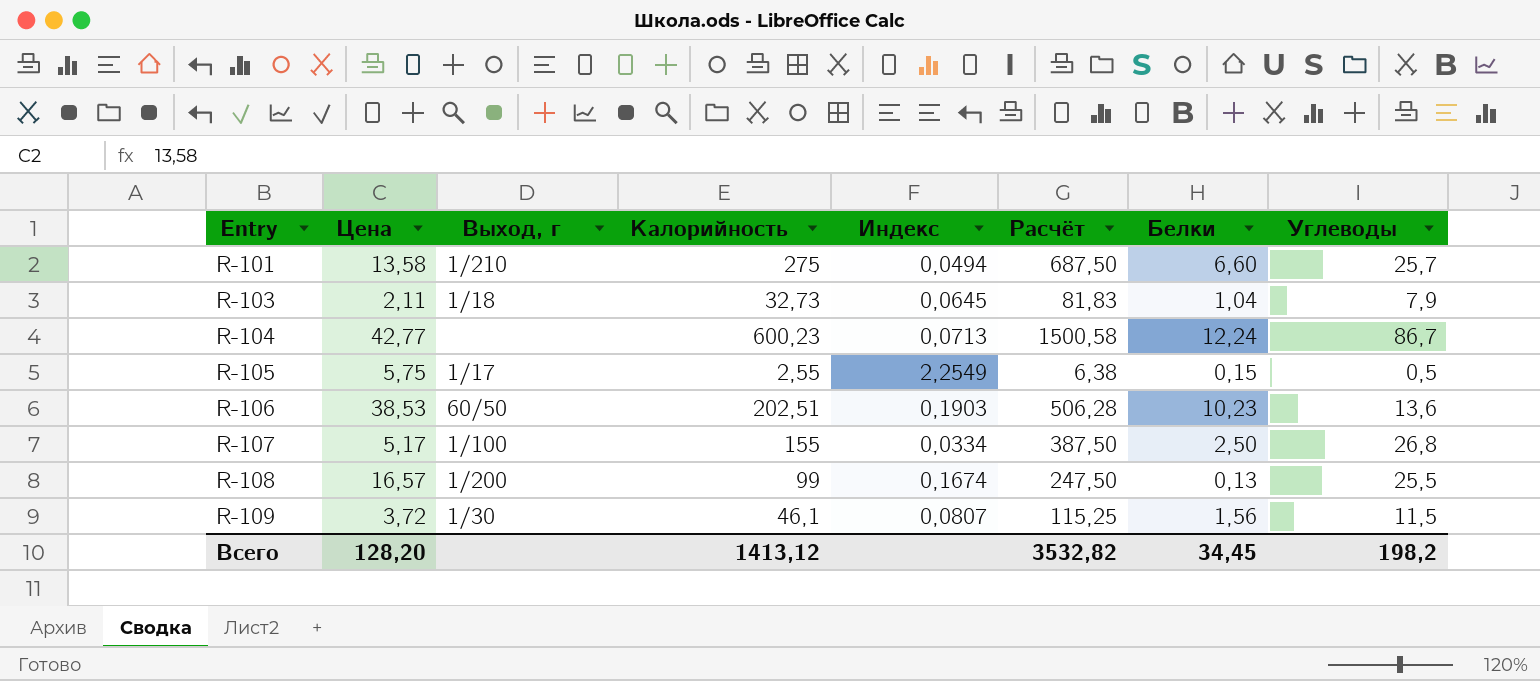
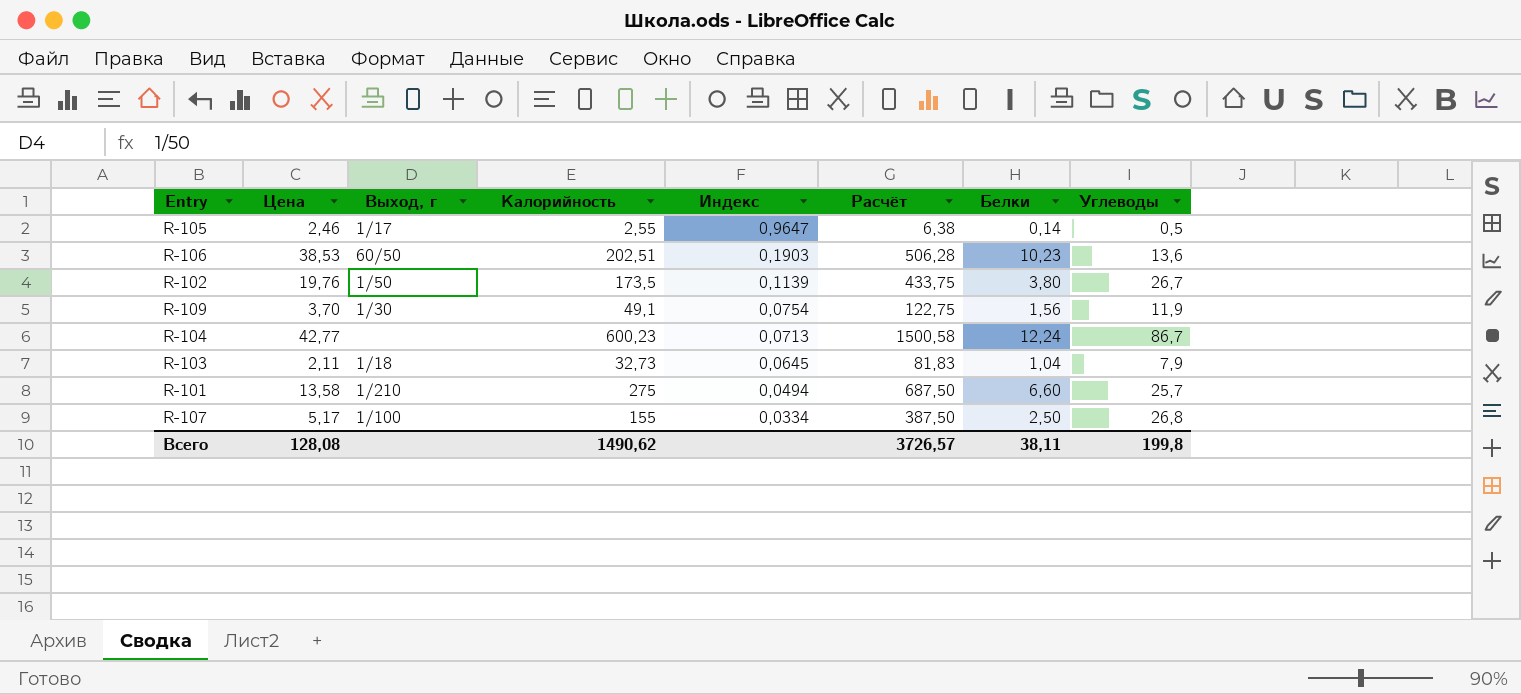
row order: Entry ascending -> Индекс descending
row R-108: 16,57 | 1/200 | 99 | 0,1674 | 247,50 | 0,13 | 25,5 -> none
R-105 | Цена: 5,75 -> 2,46
R-105 | Индекс: 2,2549 -> 0,9647
R-105 | Белки: 0,15 -> 0,14
row R-102: none -> 19,76 | 1/50 | 173,5 | 0,1139 | 433,75 | 3,80 | 26,7
R-109 | Цена: 3,72 -> 3,70
R-109 | Калорийность: 46,1 -> 49,1
R-109 | Индекс: 0,0807 -> 0,0754
R-109 | Расчёт: 115,25 -> 122,75
R-109 | Углеводы: 11,5 -> 11,9
Всего | Цена: 128,20 -> 128,08
Всего | Калорийность: 1413,12 -> 1490,62
Всего | Расчёт: 3532,82 -> 3726,57
Всего | Белки: 34,45 -> 38,11
Всего | Углеводы: 198,2 -> 199,8

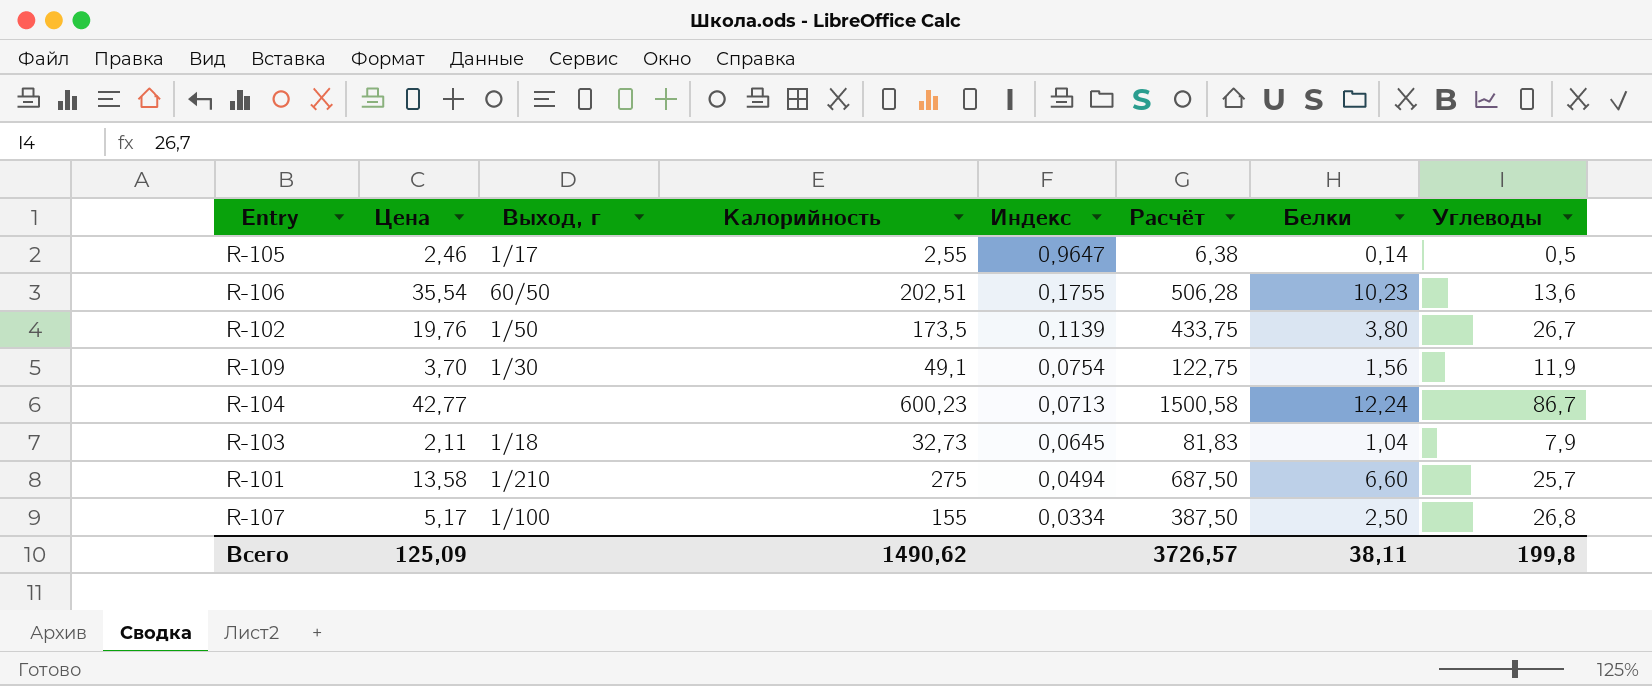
R-106 | Цена: 38,53 -> 35,54
R-106 | Индекс: 0,1903 -> 0,1755
Всего | Цена: 128,08 -> 125,09

